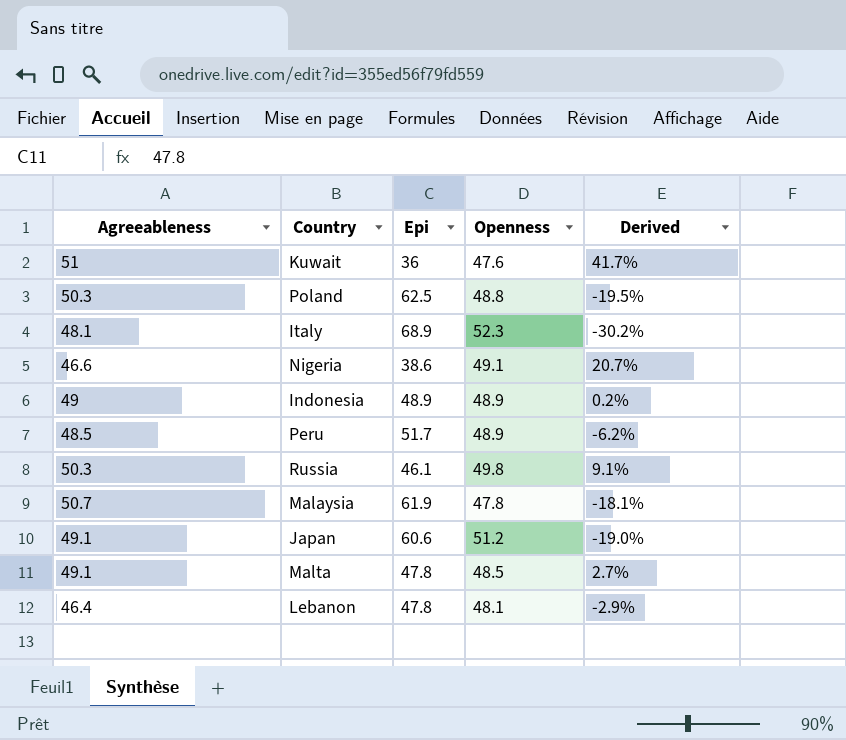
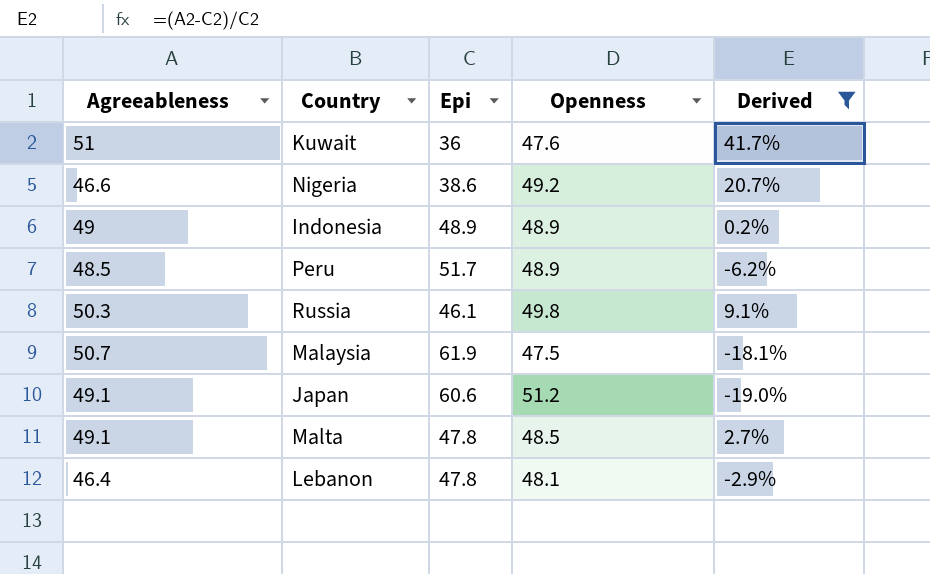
filter: none -> Derived >= -19.0%
Nigeria | Openness: 49.1 -> 49.2
Malaysia | Openness: 47.8 -> 47.5

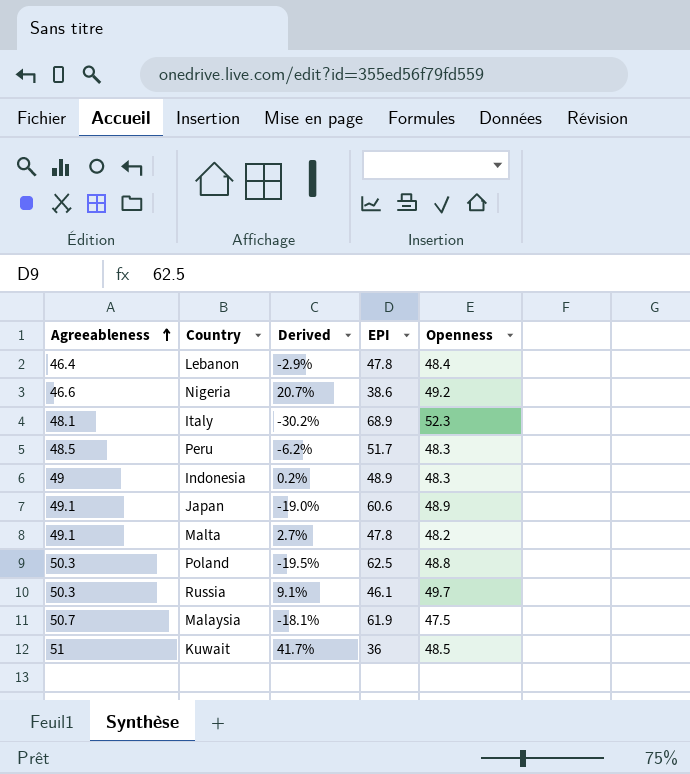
filter: Derived >= -19.0% -> none
row order: none -> Agreeableness ascending
column Derived | position: 5 -> 3
column name: Epi -> EPI
Lebanon | Openness: 48.1 -> 48.4
Peru | Openness: 48.9 -> 48.3
Indonesia | Openness: 48.9 -> 48.3
Japan | Openness: 51.2 -> 48.9
Malta | Openness: 48.5 -> 48.2
Russia | Openness: 49.8 -> 49.7
Kuwait | Openness: 47.6 -> 48.5

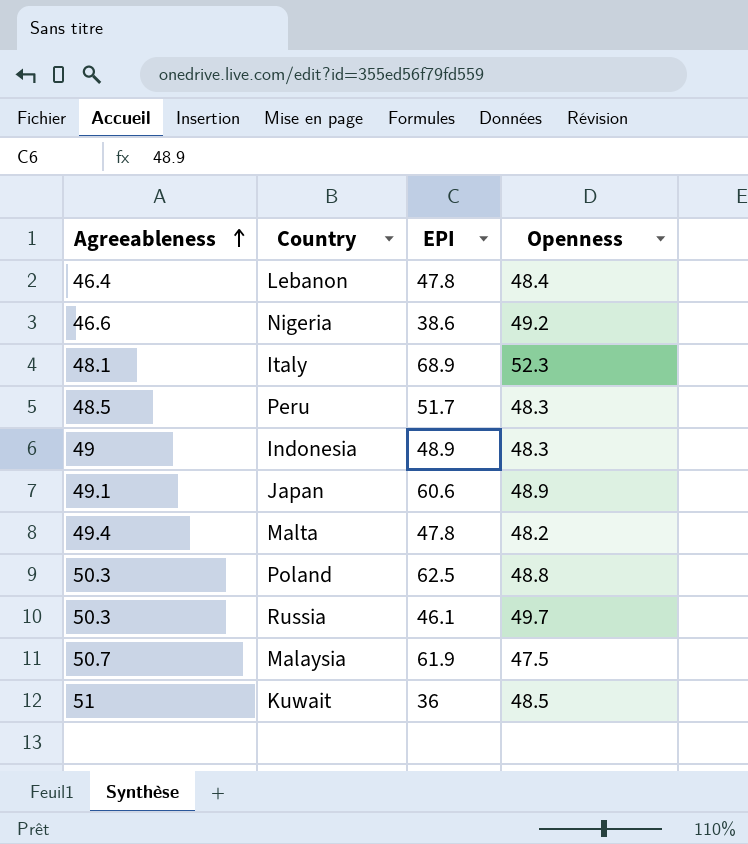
column Derived | formula: ([Agreeableness] - [EPI]) / [EPI] -> none
Malta | Agreeableness: 49.1 -> 49.4

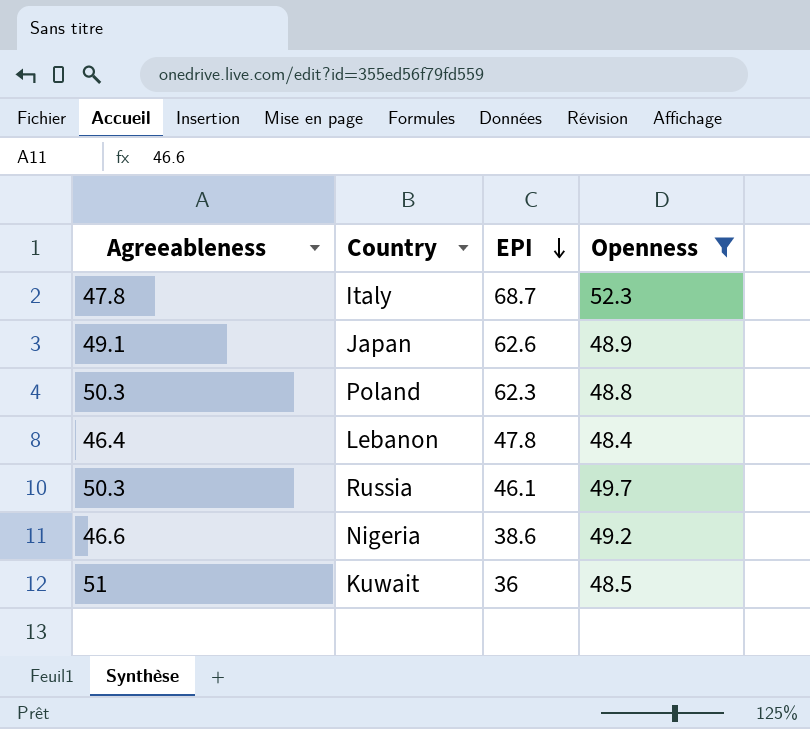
filter: none -> Openness >= 48.4
row order: Agreeableness ascending -> EPI descending
Italy | Agreeableness: 48.1 -> 47.8
Italy | EPI: 68.9 -> 68.7
Japan | EPI: 60.6 -> 62.6
Poland | EPI: 62.5 -> 62.3

